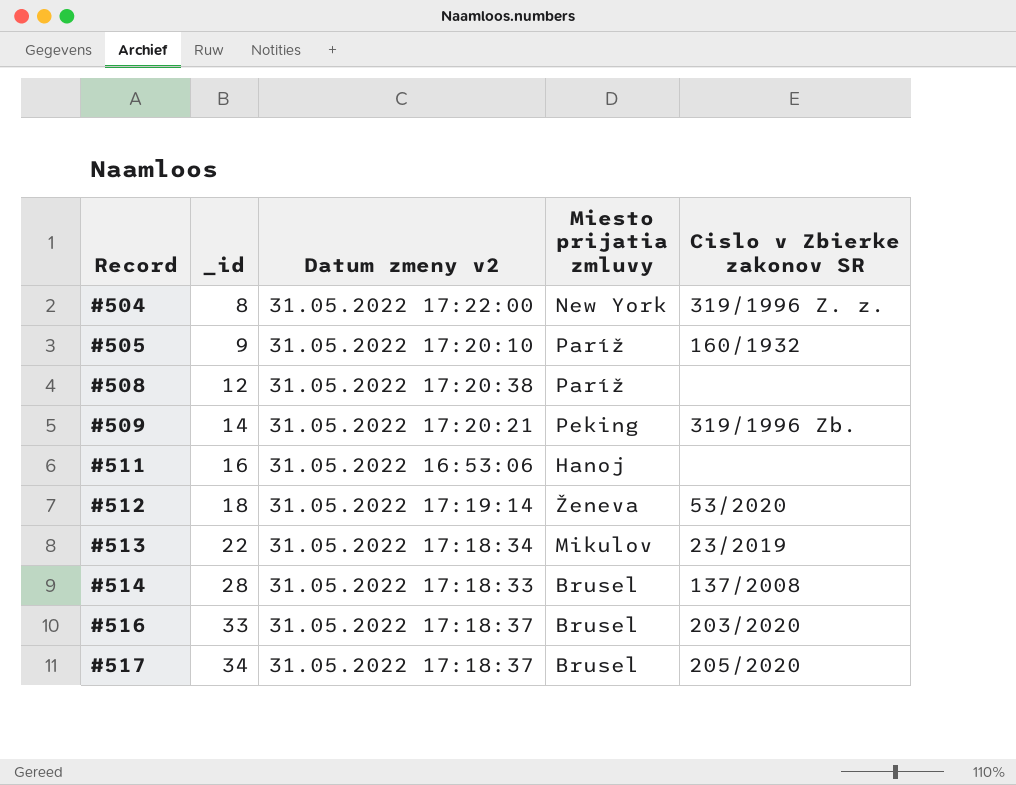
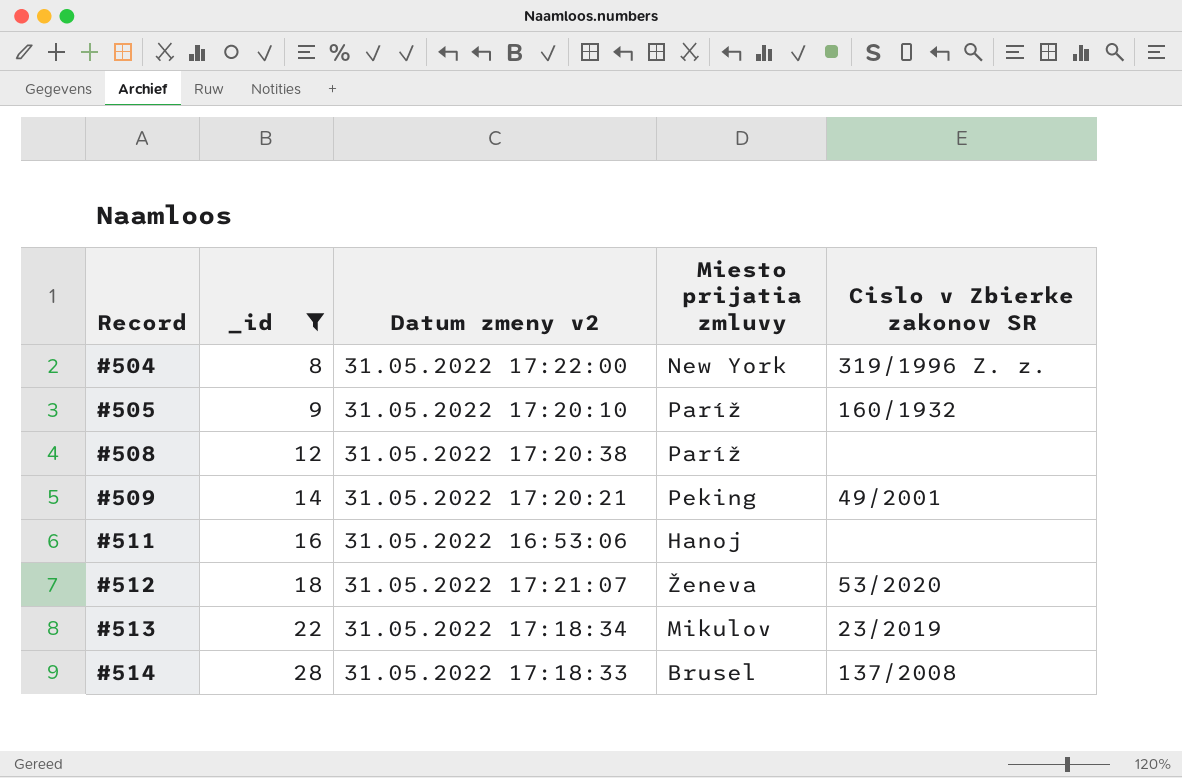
filter: none -> _id <= 28
#509 | Cislo v Zbierke zakonov SR: 319/1996 Zb. -> 49/2001
#512 | Datum zmeny v2: 31.05.2022 17:19:14 -> 31.05.2022 17:21:07

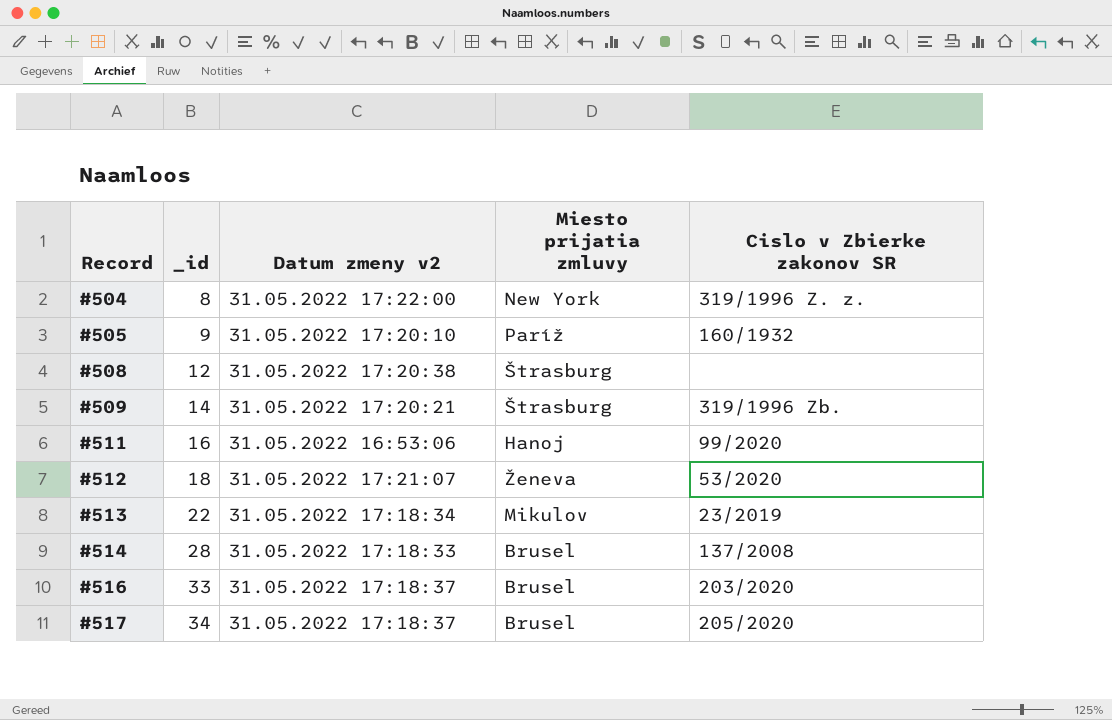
filter: _id <= 28 -> none
#508 | Miesto prijatia zmluvy: Paríž -> Štrasburg
#509 | Miesto prijatia zmluvy: Peking -> Štrasburg
#509 | Cislo v Zbierke zakonov SR: 49/2001 -> 319/1996 Zb.
#511 | Cislo v Zbierke zakonov SR: none -> 99/2020

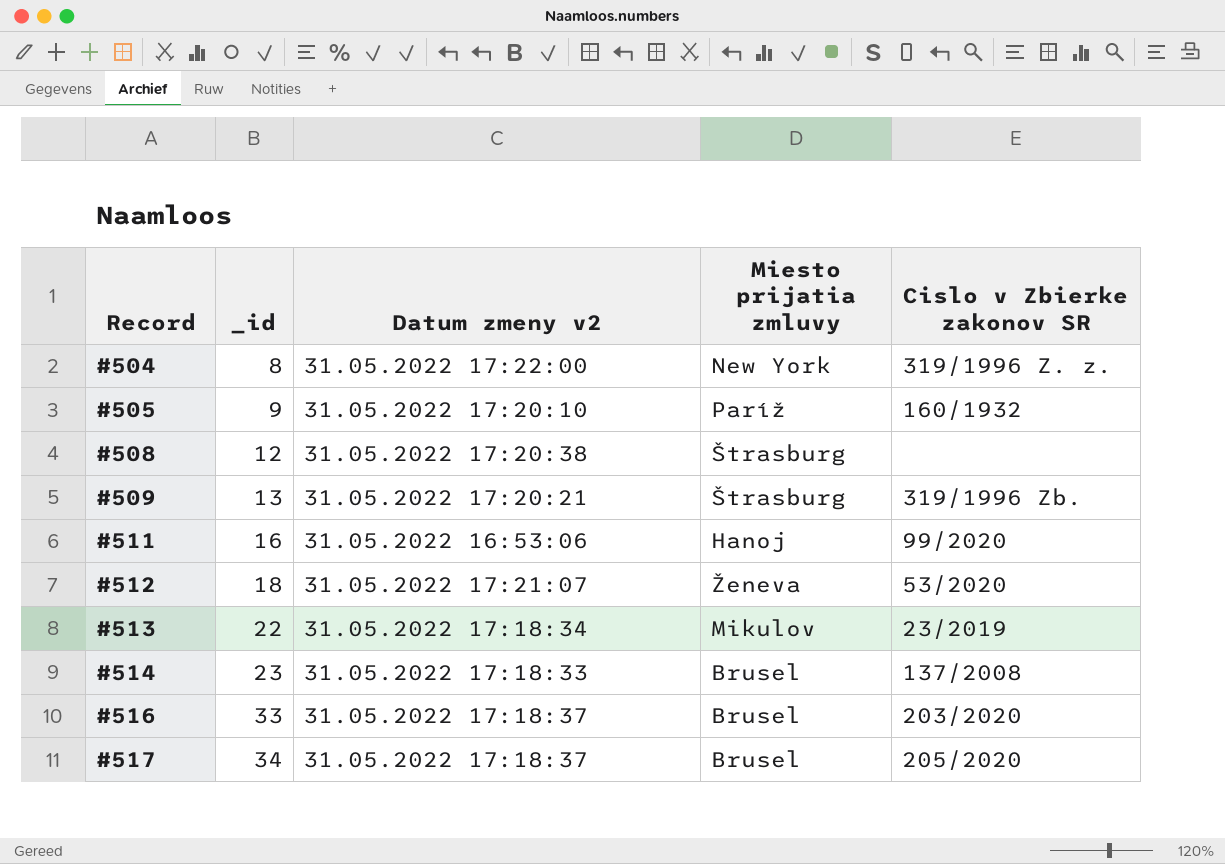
#509 | _id: 14 -> 13
#514 | _id: 28 -> 23

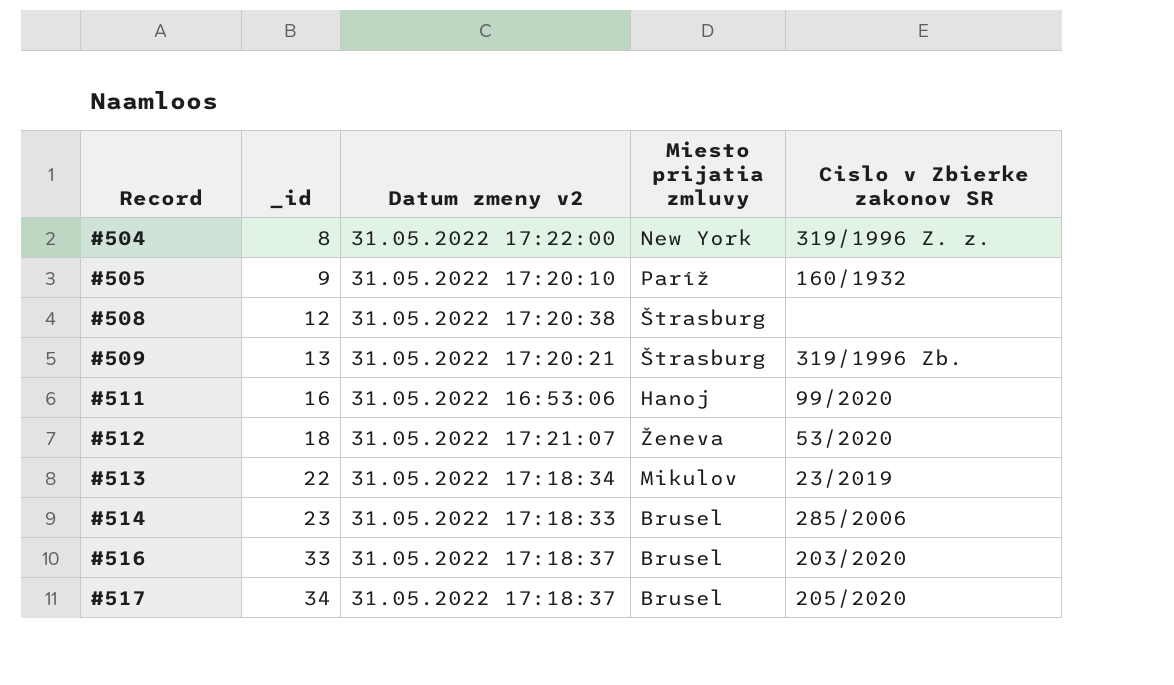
#514 | Cislo v Zbierke zakonov SR: 137/2008 -> 285/2006

